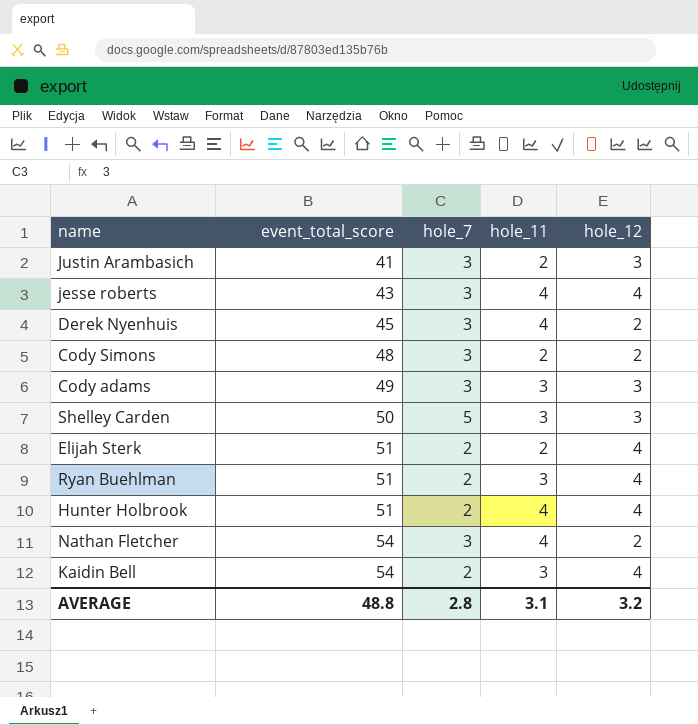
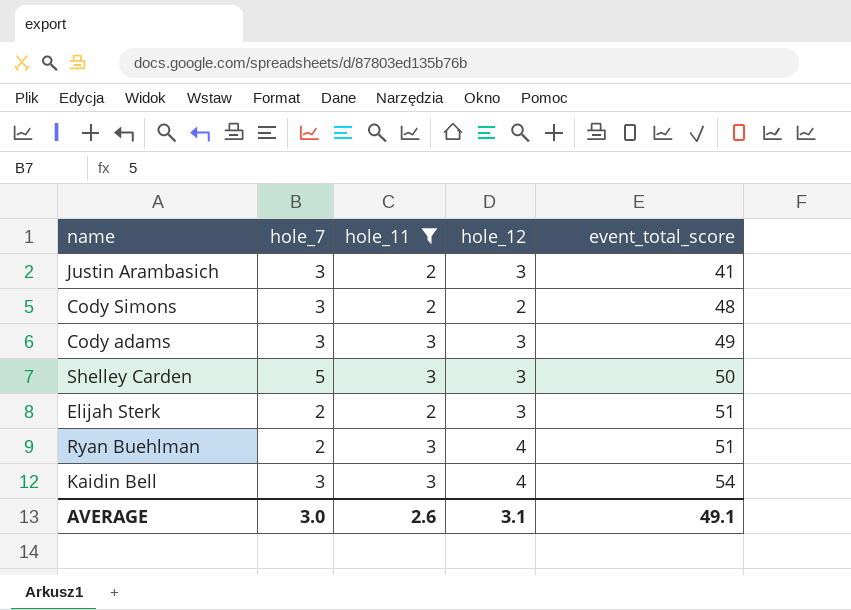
filter: none -> hole_11 != 4
column event_total_score | position: 2 -> 5
Elijah Sterk | hole_12: 4 -> 3
Kaidin Bell | hole_7: 2 -> 3
AVERAGE | hole_7: 2.8 -> 3.0
AVERAGE | hole_11: 3.1 -> 2.6
AVERAGE | hole_12: 3.2 -> 3.1
AVERAGE | event_total_score: 48.8 -> 49.1

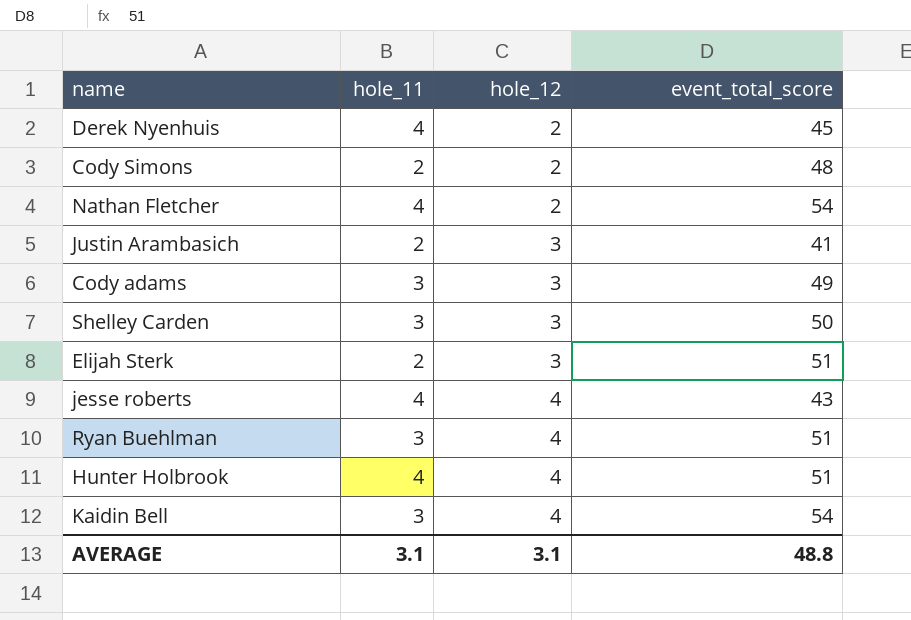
filter: hole_11 != 4 -> none
row order: event_total_score ascending -> hole_12 ascending
column hole_7 | position: 2 -> none
AVERAGE | hole_11: 2.6 -> 3.1
AVERAGE | event_total_score: 49.1 -> 48.8

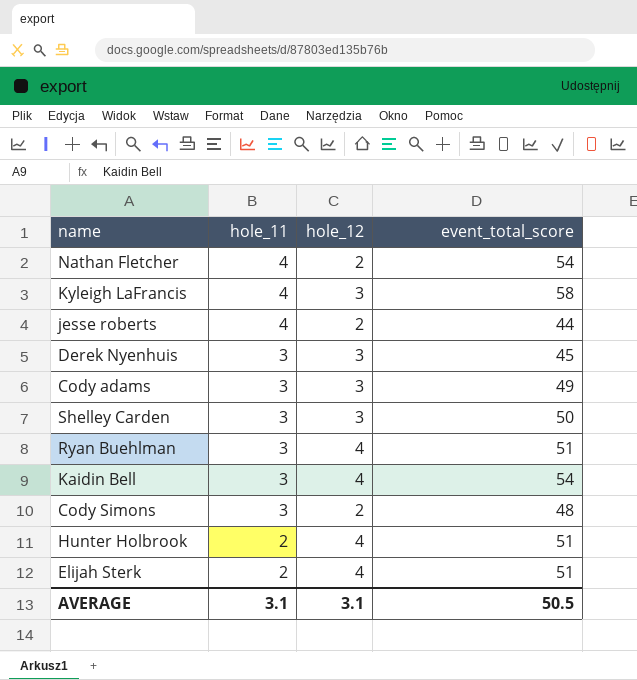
row order: hole_12 ascending -> hole_11 descending
row Justin Arambasich: 2 | 3 | 41 -> none
row Kyleigh LaFrancis: none -> 4 | 3 | 58
jesse roberts | hole_12: 4 -> 2
jesse roberts | event_total_score: 43 -> 44
Derek Nyenhuis | hole_11: 4 -> 3
Derek Nyenhuis | hole_12: 2 -> 3
Cody Simons | hole_11: 2 -> 3
Hunter Holbrook | hole_11: 4 -> 2
Elijah Sterk | hole_12: 3 -> 4
AVERAGE | event_total_score: 48.8 -> 50.5

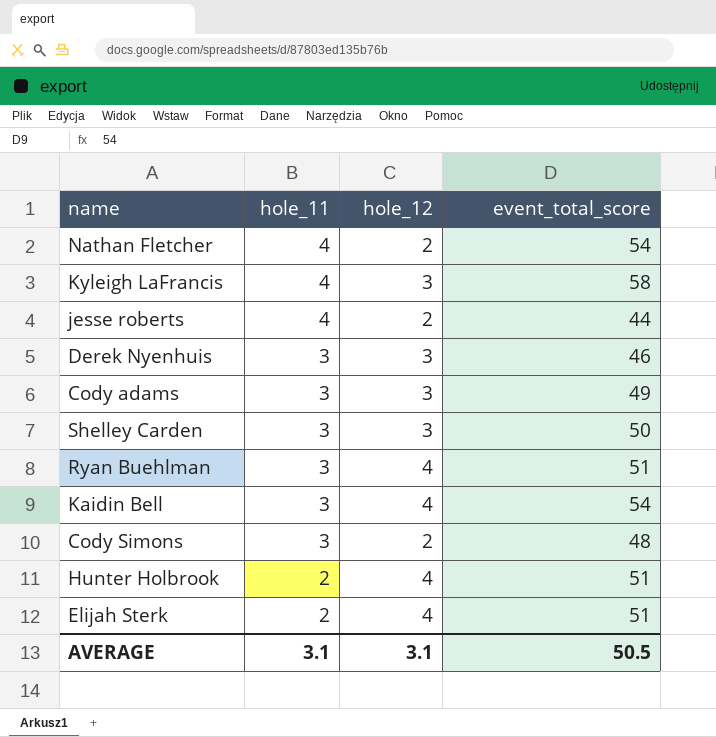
Derek Nyenhuis | event_total_score: 45 -> 46

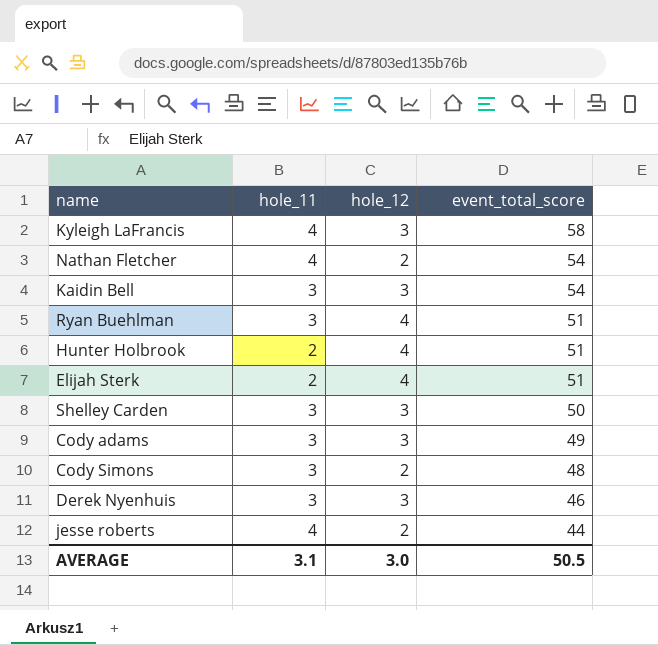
row order: hole_11 descending -> event_total_score descending
Kaidin Bell | hole_12: 4 -> 3
AVERAGE | hole_12: 3.1 -> 3.0

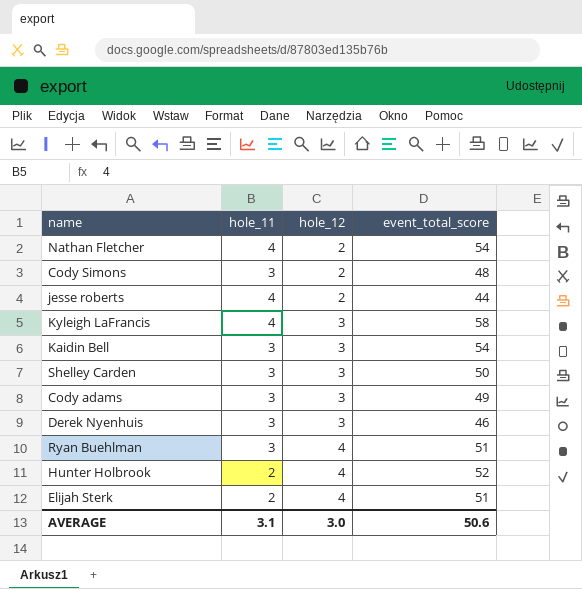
row order: event_total_score descending -> hole_12 ascending
Hunter Holbrook | event_total_score: 51 -> 52
AVERAGE | event_total_score: 50.5 -> 50.6

